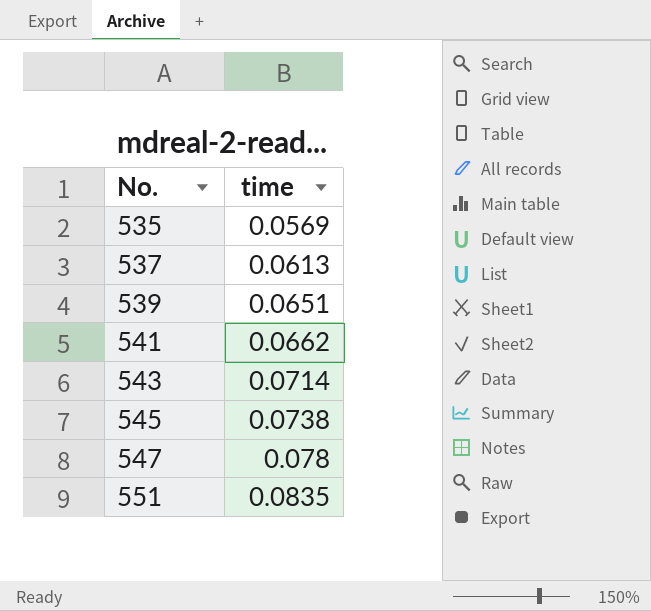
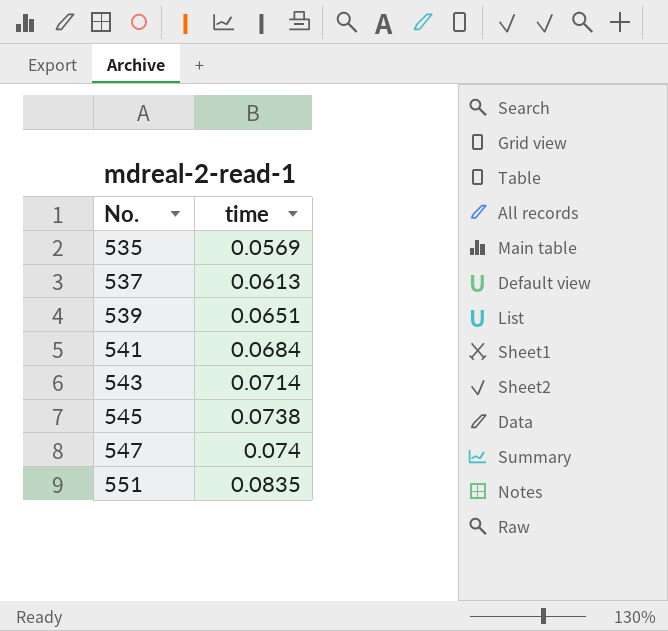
541 | time: 0.0662 -> 0.0684
547 | time: 0.078 -> 0.074

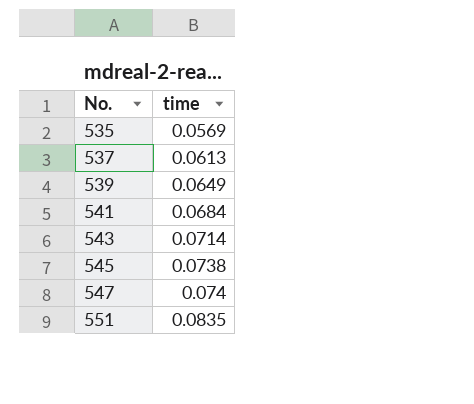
539 | time: 0.0651 -> 0.0649

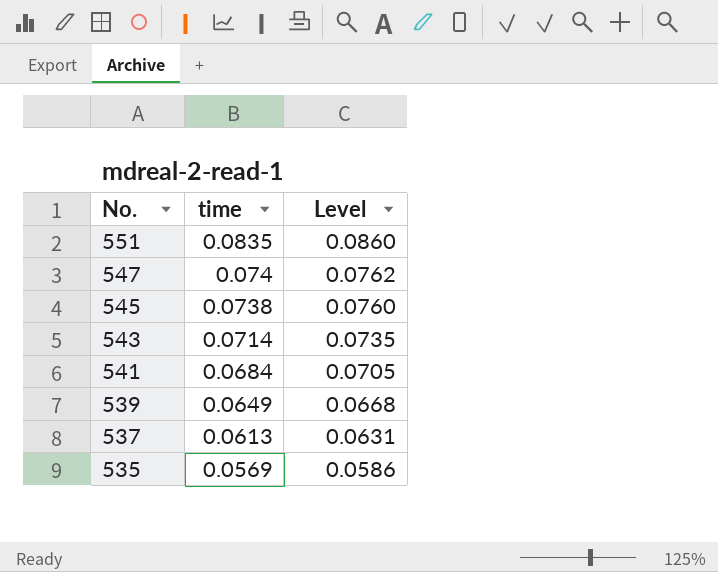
row order: No. ascending -> No. descending
column Level | formula: none -> [time] * 1.03

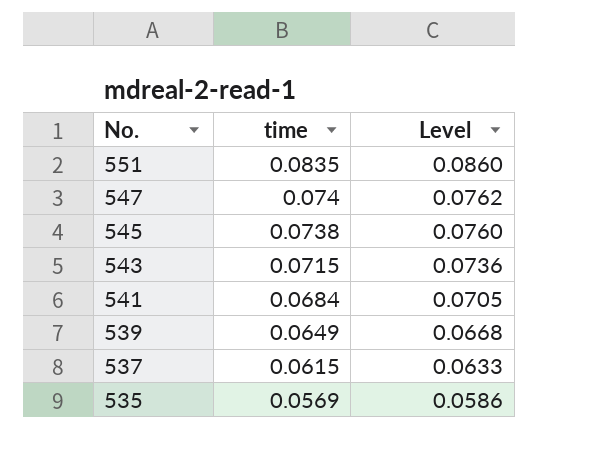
543 | time: 0.0714 -> 0.0715
543 | Level: 0.0735 -> 0.0736
537 | time: 0.0613 -> 0.0615
537 | Level: 0.0631 -> 0.0633

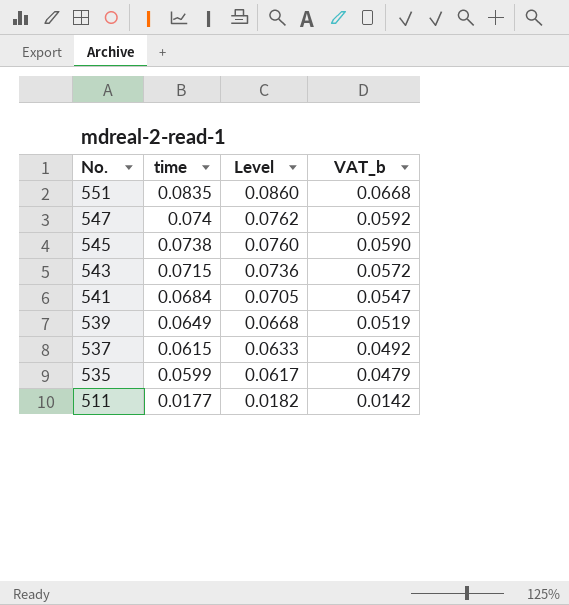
column VAT_b | formula: none -> [time] * 0.8
535 | time: 0.0569 -> 0.0599
535 | Level: 0.0586 -> 0.0617
row 511: none -> 0.0177 | 0.0182 | 0.0142

